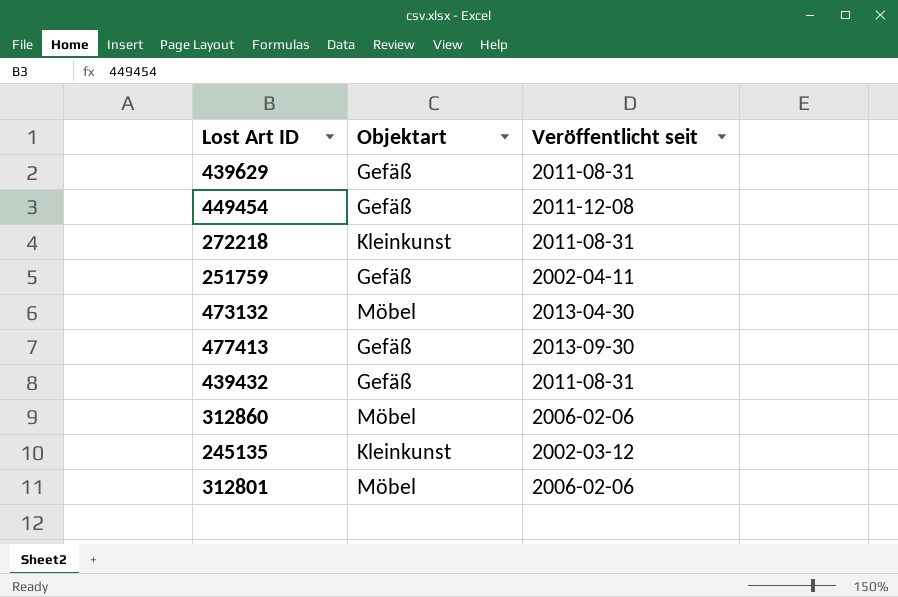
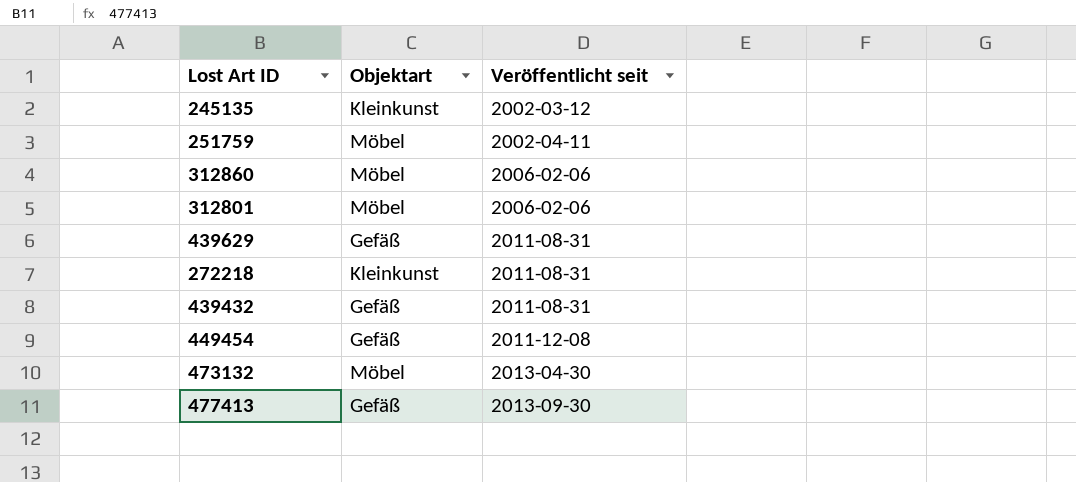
row order: none -> Veröffentlicht seit ascending
251759 | Objektart: Gefäß -> Möbel

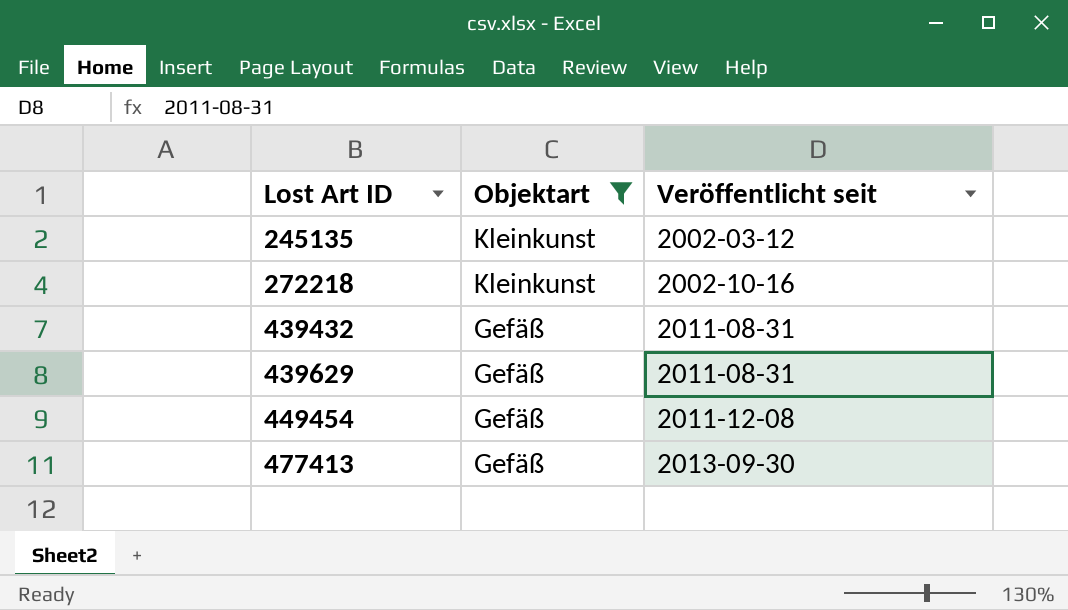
filter: none -> Objektart != Möbel
row order: Veröffentlicht seit ascending -> Lost Art ID ascending
272218 | Veröffentlicht seit: 2011-08-31 -> 2002-10-16

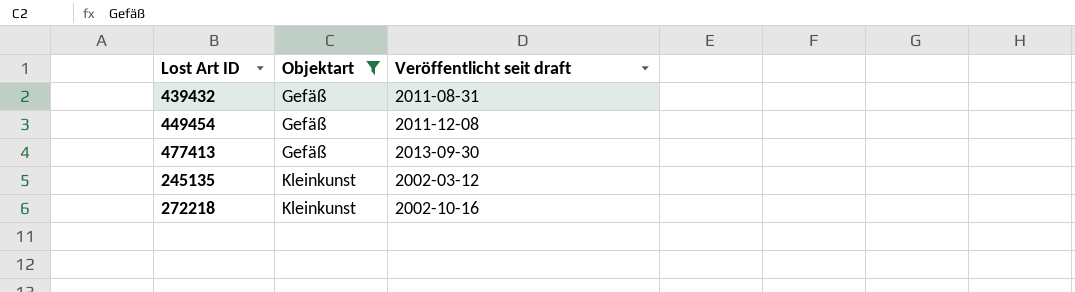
row order: Lost Art ID ascending -> Objektart ascending
column name: Veröffentlicht seit -> Veröffentlicht seit draft
row 439629: Gefäß | 2011-08-31 -> none

